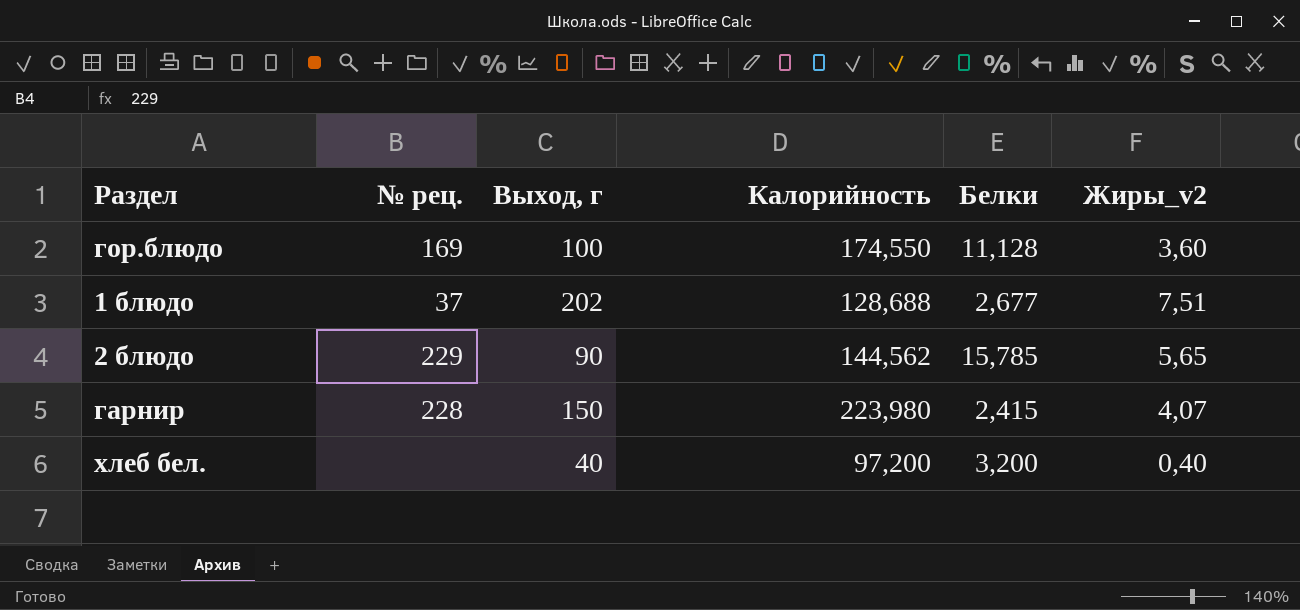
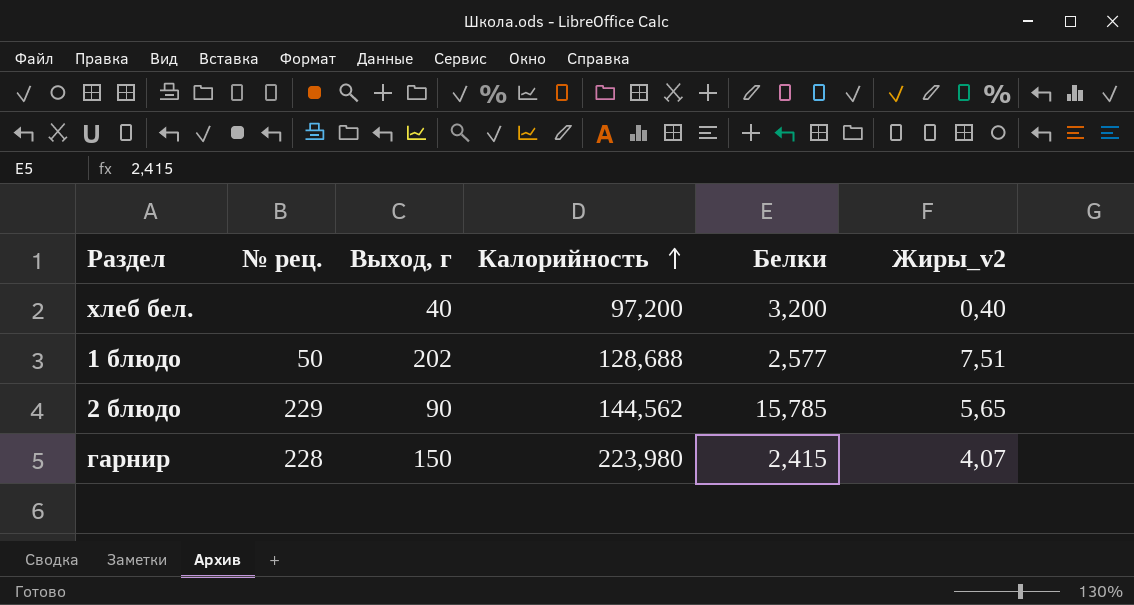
row order: none -> Калорийность ascending
row гор.блюдо: 169 | 100 | 174,550 | 11,128 | 3,60 -> none
1 блюдо | № рец.: 37 -> 50
1 блюдо | Белки: 2,677 -> 2,577

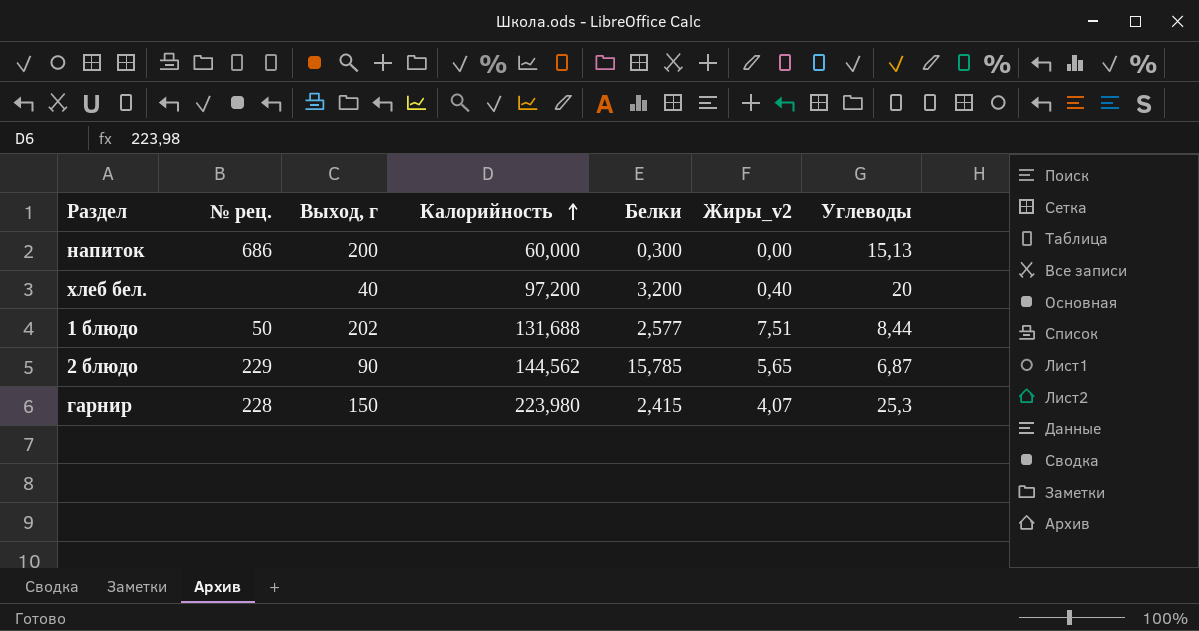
column Углеводы | position: none -> 7
row напиток: none -> 686 | 200 | 60,000 | 0,300 | 0,00 | 15,13
1 блюдо | Калорийность: 128,688 -> 131,688

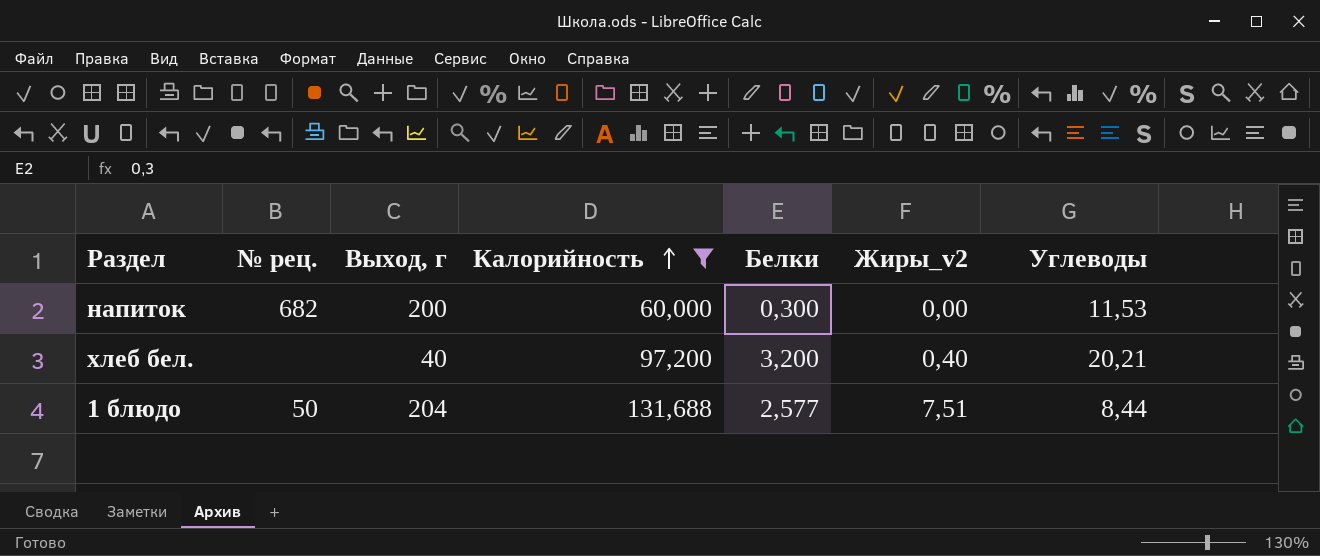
filter: none -> Калорийность <= 131,688
напиток | № рец.: 686 -> 682
напиток | Углеводы: 15,13 -> 11,53
хлеб бел. | Углеводы: 20 -> 20,21
1 блюдо | Выход, г: 202 -> 204

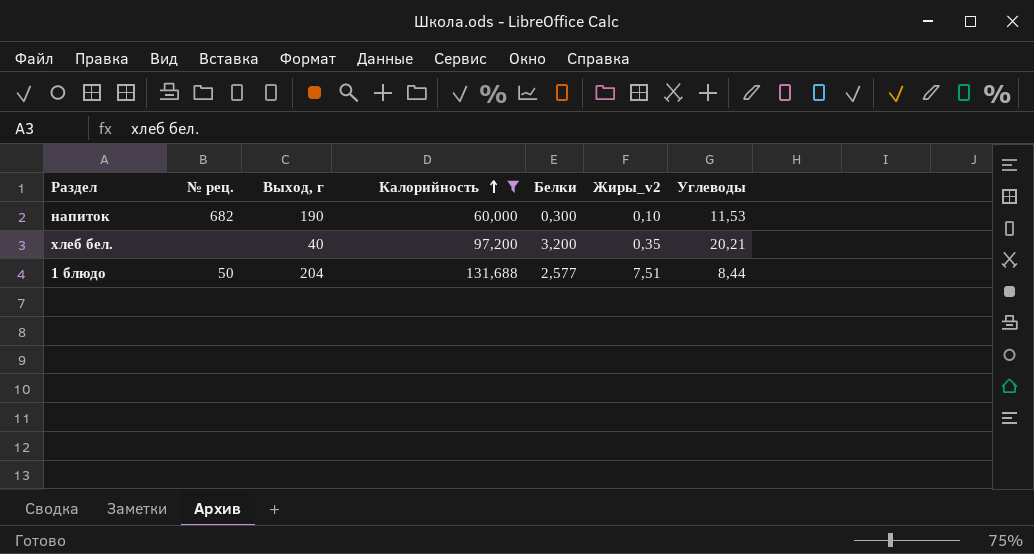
напиток | Выход, г: 200 -> 190
напиток | Жиры_v2: 0,00 -> 0,10
хлеб бел. | Жиры_v2: 0,40 -> 0,35

